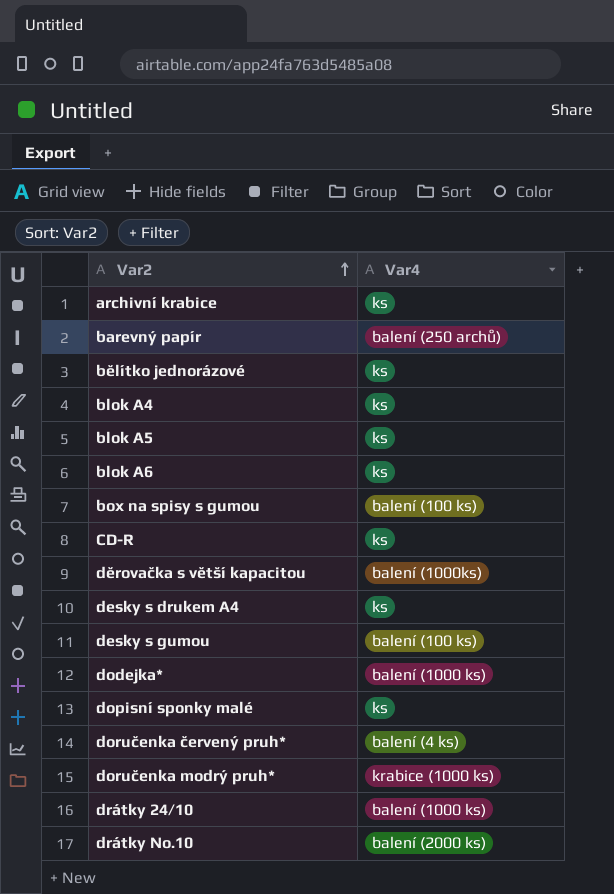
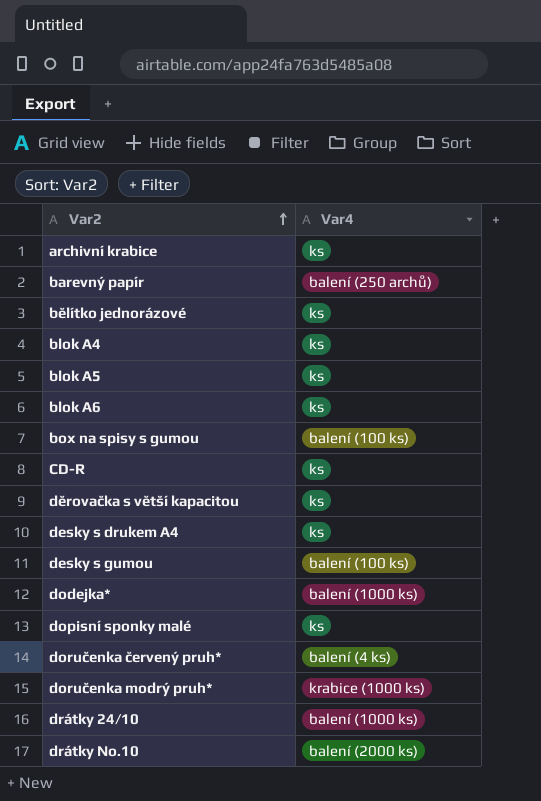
děrovačka s větší kapacitou | Var4: balení (1000ks) -> ks

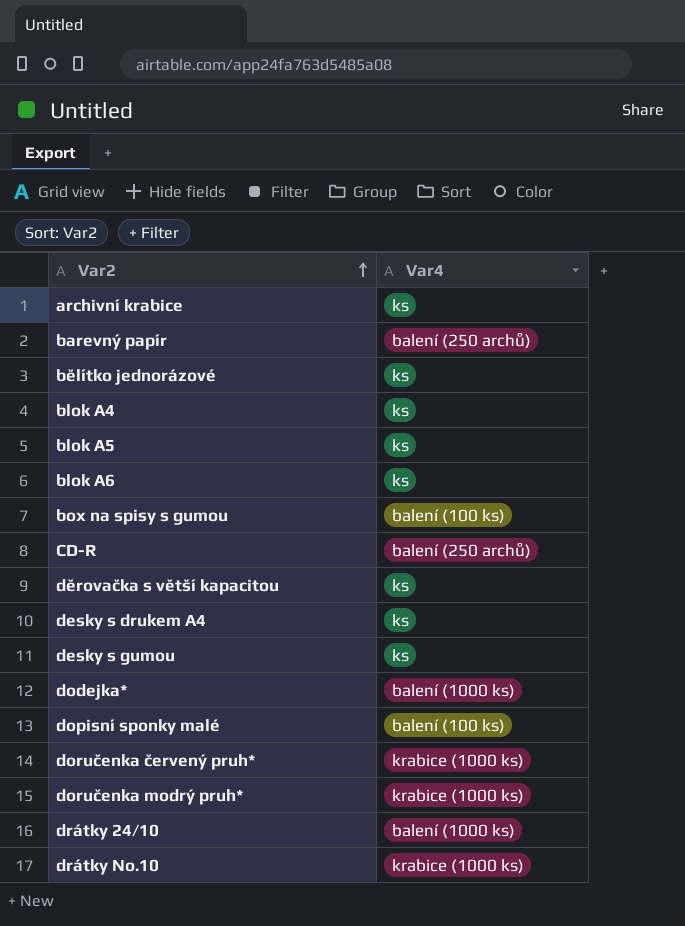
CD-R | Var4: ks -> balení (250 archů)
desky s gumou | Var4: balení (100 ks) -> ks
dopisní sponky malé | Var4: ks -> balení (100 ks)
doručenka červený pruh* | Var4: balení (4 ks) -> krabice (1000 ks)
drátky No.10 | Var4: balení (2000 ks) -> krabice (1000 ks)

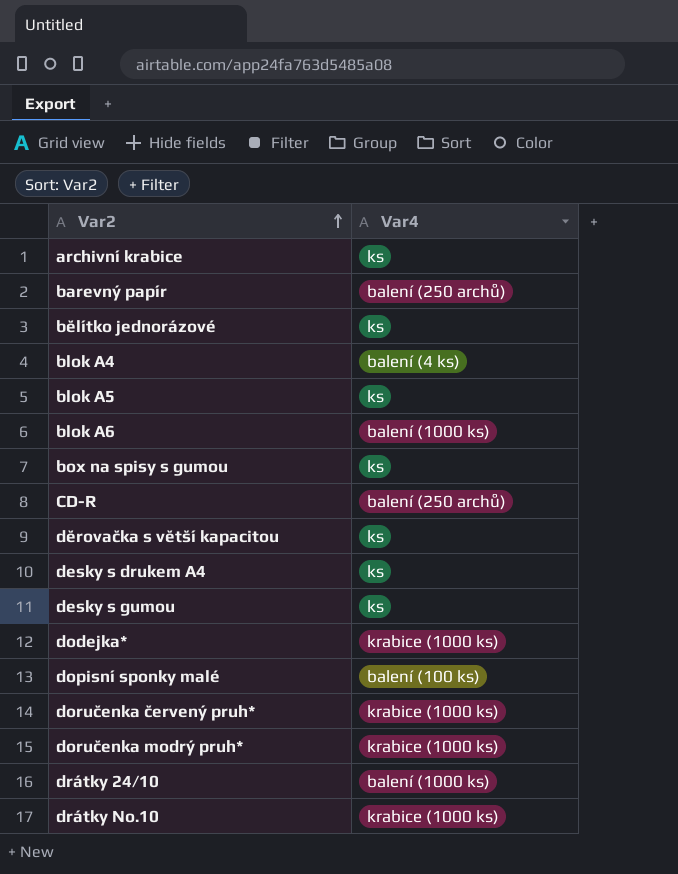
blok A4 | Var4: ks -> balení (4 ks)
blok A6 | Var4: ks -> balení (1000 ks)
box na spisy s gumou | Var4: balení (100 ks) -> ks
dodejka* | Var4: balení (1000 ks) -> krabice (1000 ks)

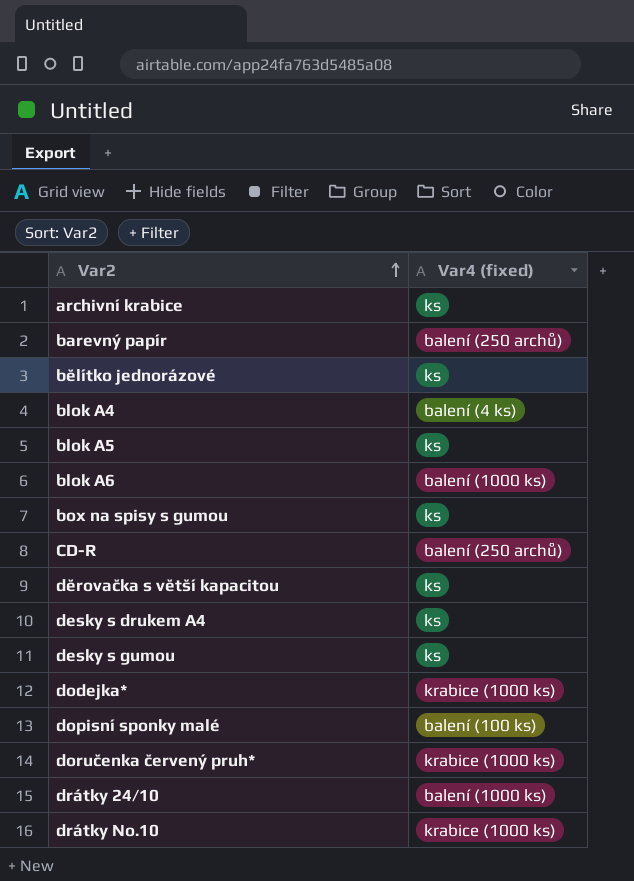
column name: Var4 -> Var4 (fixed)
row doručenka modrý pruh*: krabice (1000 ks) -> none

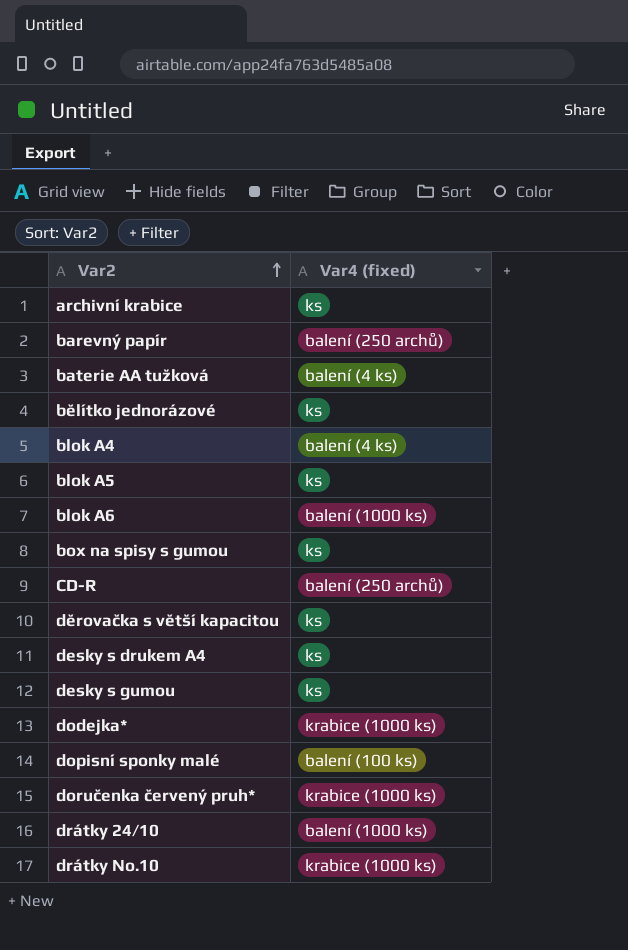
row baterie AA tužková: none -> balení (4 ks)

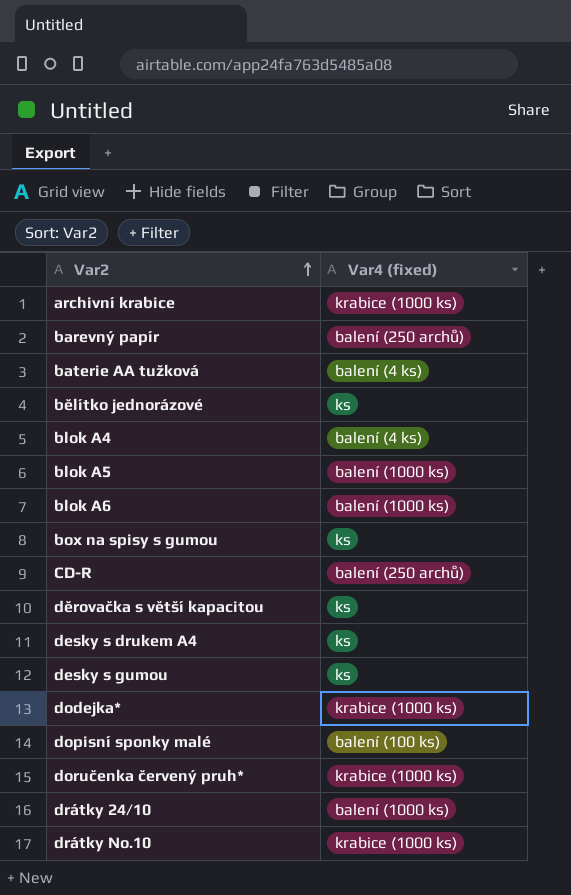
archivní krabice | Var4 (fixed): ks -> krabice (1000 ks)
blok A5 | Var4 (fixed): ks -> balení (1000 ks)

